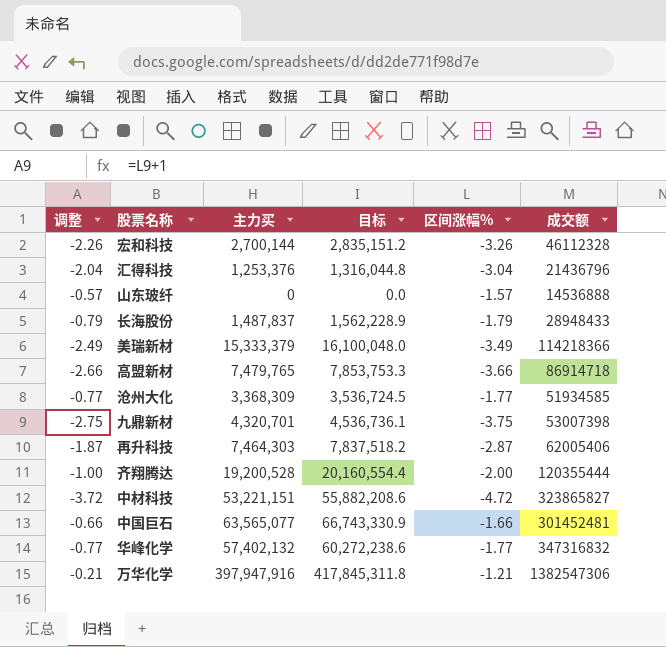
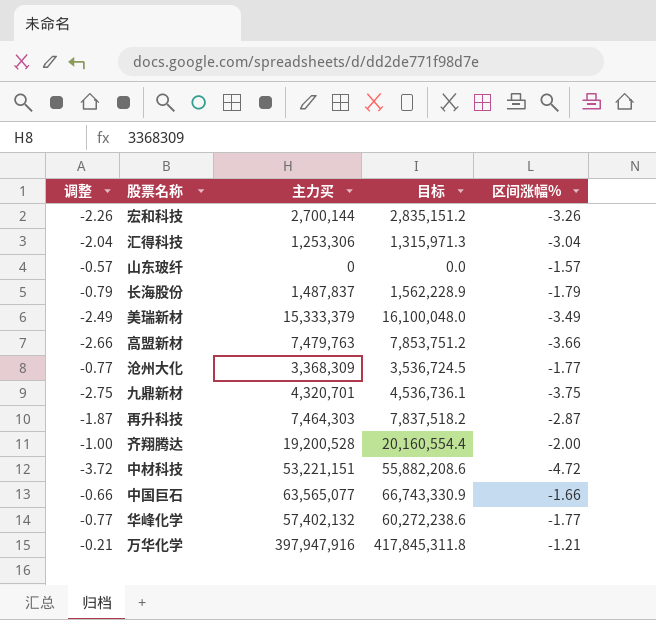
column 成交额 | position: 6 -> none
汇得科技 | 主力买: 1,253,376 -> 1,253,306
汇得科技 | 目标: 1,316,044.8 -> 1,315,971.3
高盟新材 | 主力买: 7,479,765 -> 7,479,763
高盟新材 | 目标: 7,853,753.3 -> 7,853,751.2

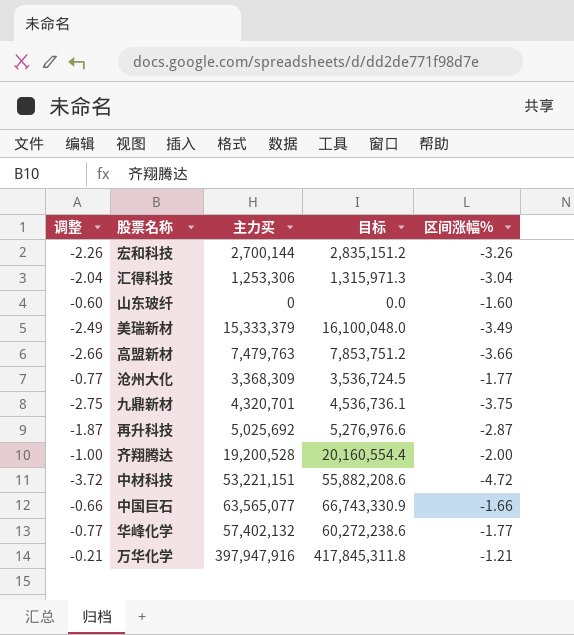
row 长海股份: -0.79 | 1,487,837 | 1,562,228.9 | -1.79 -> none
山东玻纤 | 调整: -0.57 -> -0.60
山东玻纤 | 区间涨幅%: -1.57 -> -1.60
再升科技 | 主力买: 7,464,303 -> 5,025,692
再升科技 | 目标: 7,837,518.2 -> 5,276,976.6

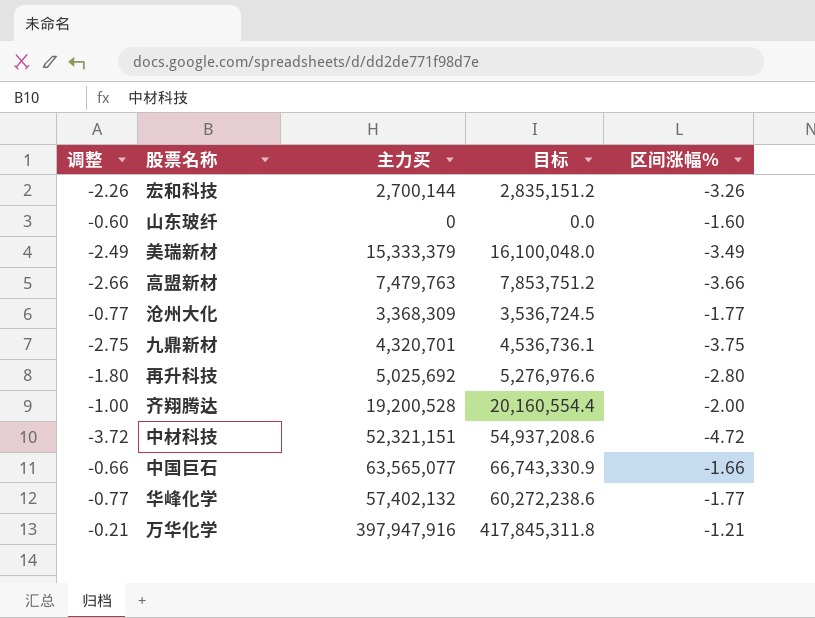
row 汇得科技: -2.04 | 1,253,306 | 1,315,971.3 | -3.04 -> none
再升科技 | 调整: -1.87 -> -1.80
再升科技 | 区间涨幅%: -2.87 -> -2.80
中材科技 | 主力买: 53,221,151 -> 52,321,151
中材科技 | 目标: 55,882,208.6 -> 54,937,208.6

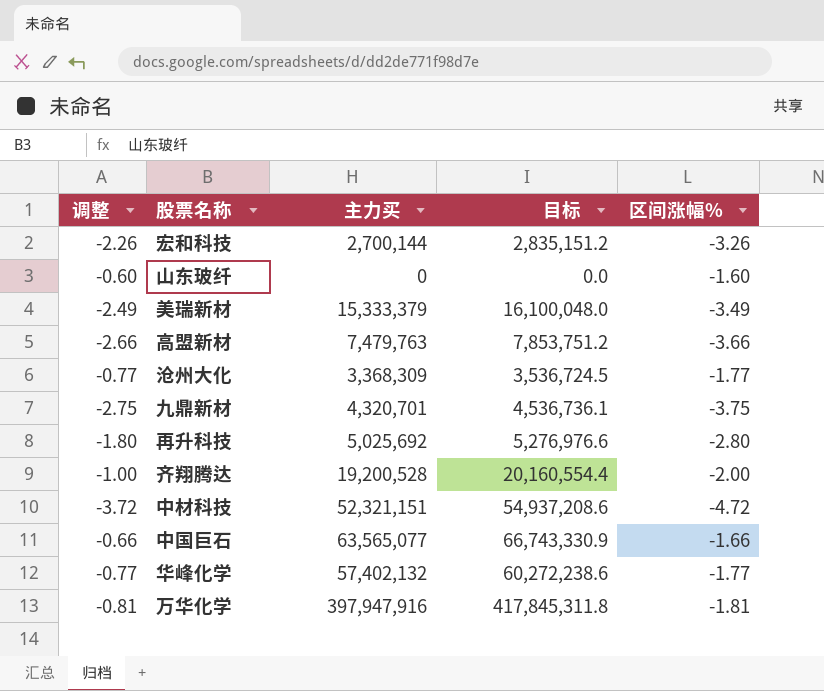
万华化学 | 调整: -0.21 -> -0.81
万华化学 | 区间涨幅%: -1.21 -> -1.81

